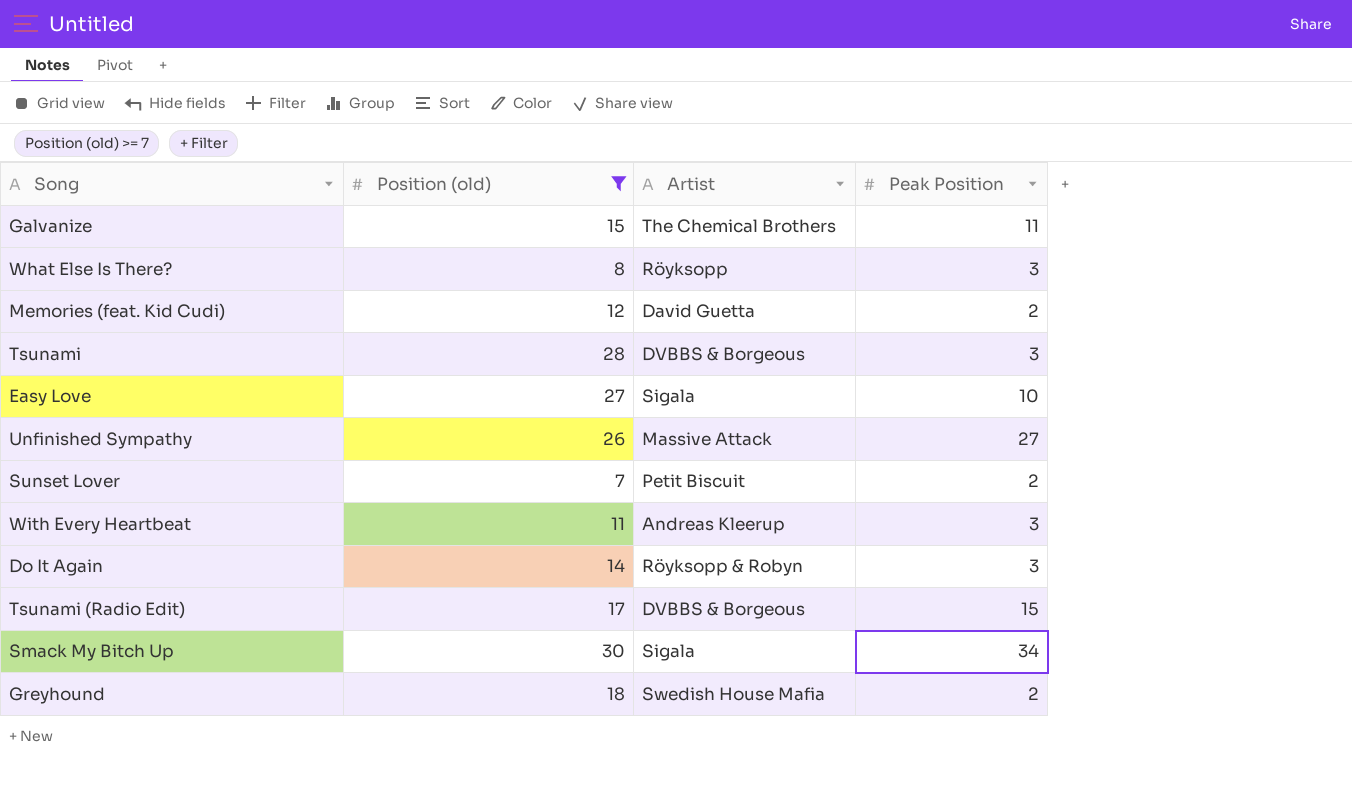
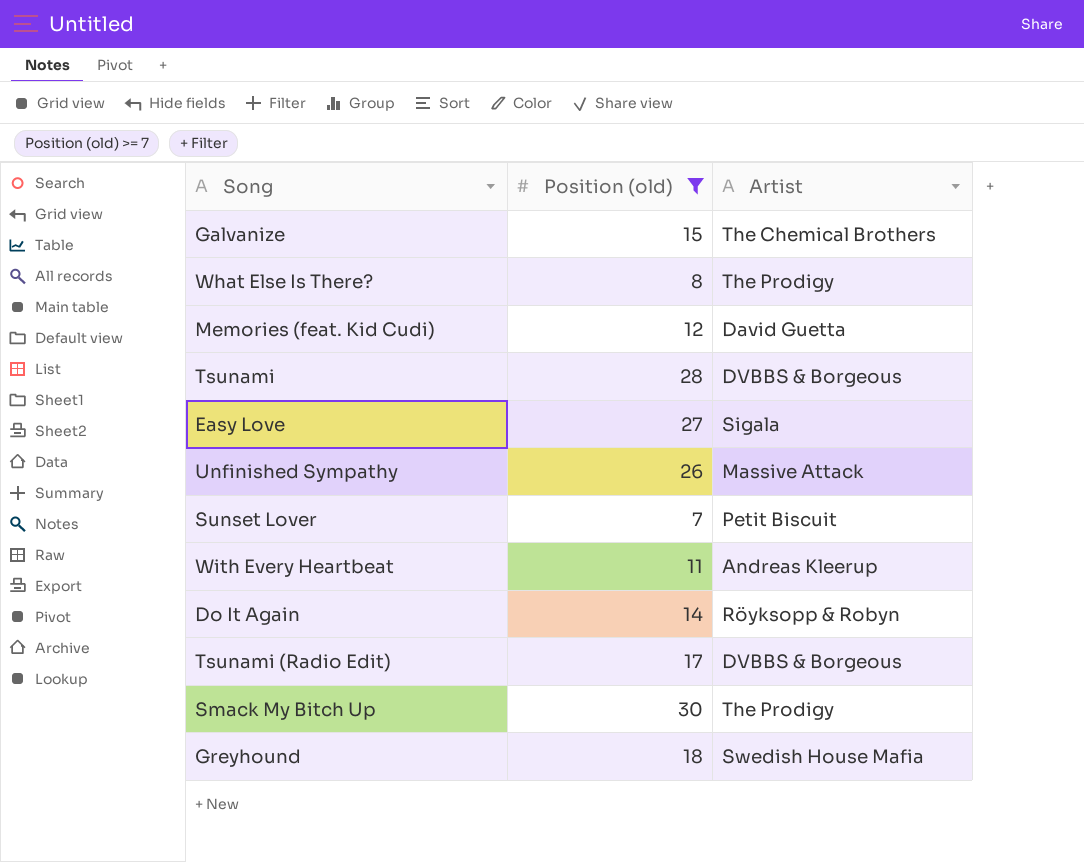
column Peak Position | position: 4 -> none
What Else Is There? | Artist: Röyksopp -> The Prodigy
Smack My Bitch Up | Artist: Sigala -> The Prodigy

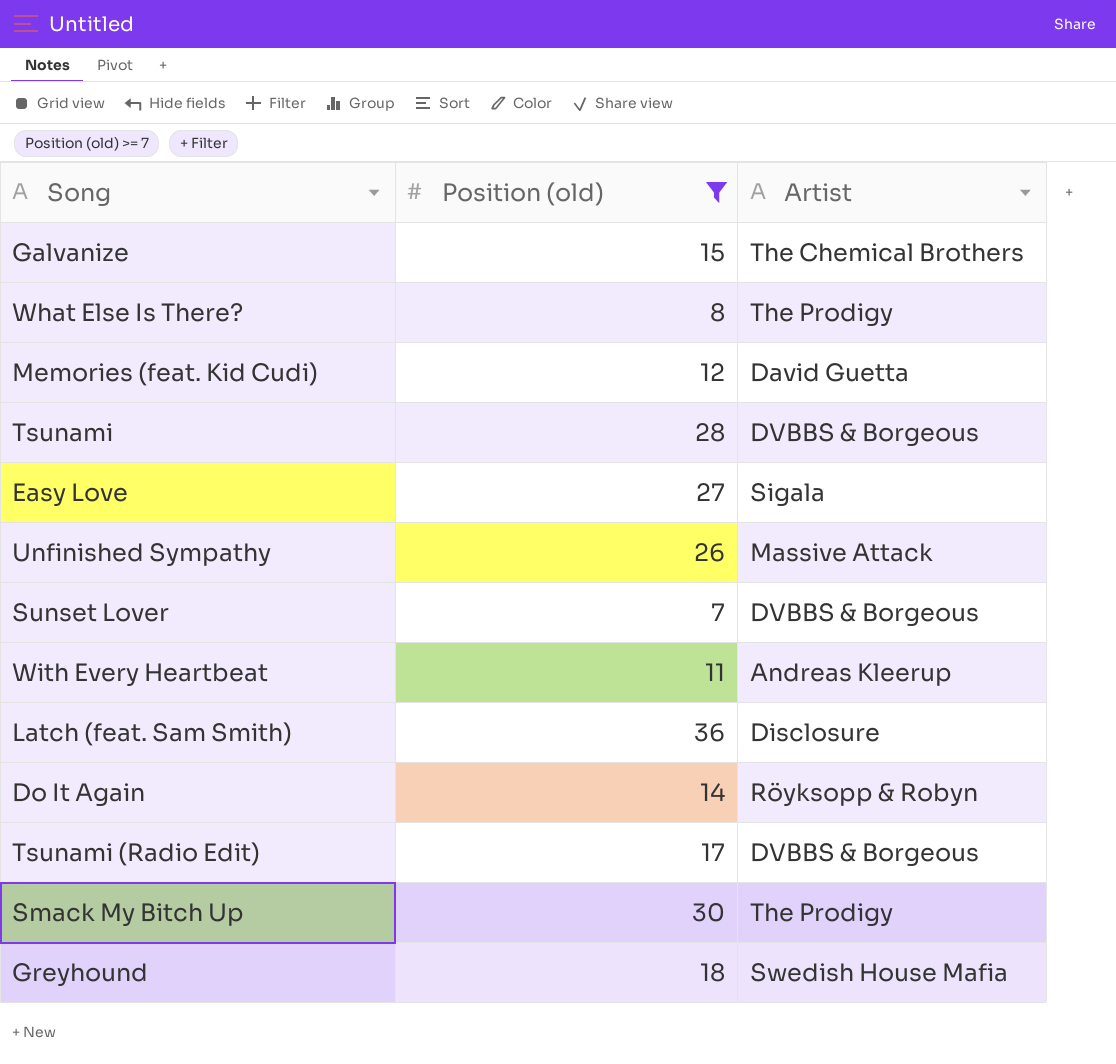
Sunset Lover | Artist: Petit Biscuit -> DVBBS & Borgeous
row Latch (feat. Sam Smith): none -> 36 | Disclosure

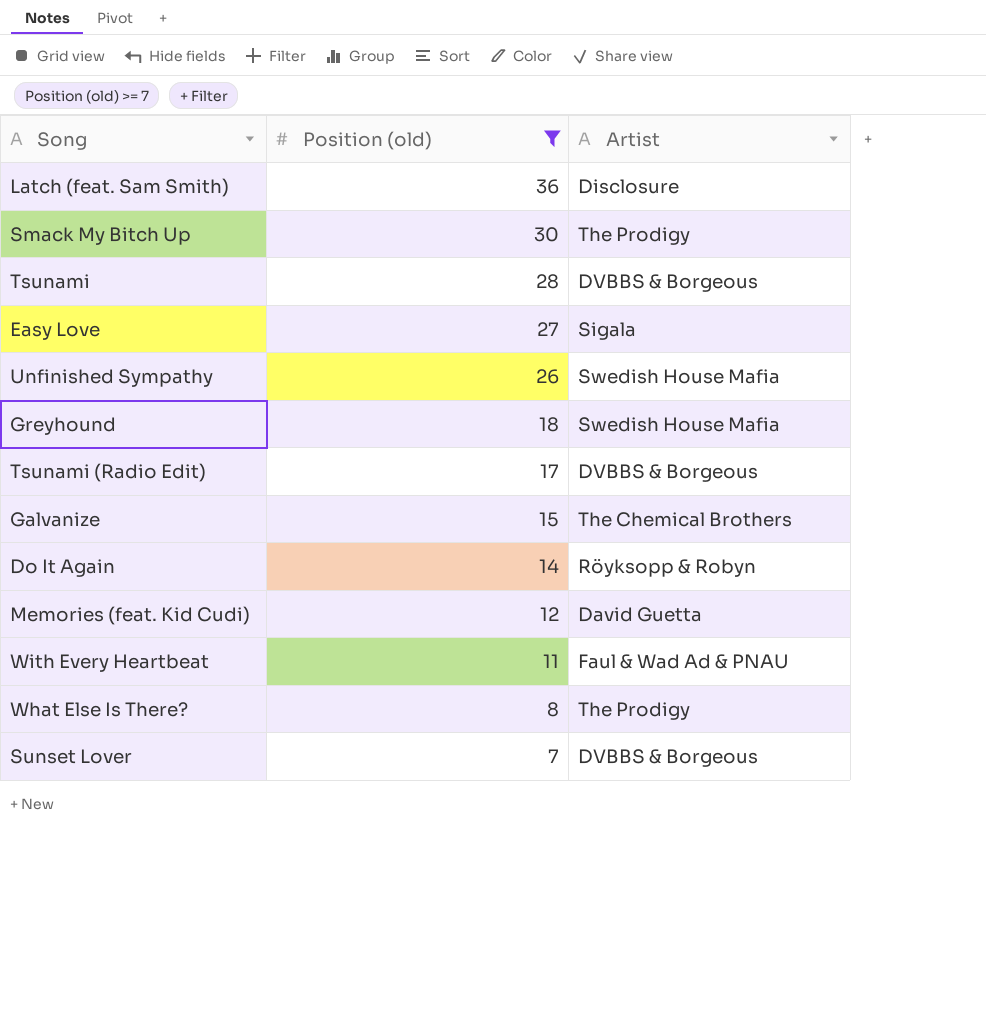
row order: none -> Position (old) descending
Unfinished Sympathy | Artist: Massive Attack -> Swedish House Mafia
With Every Heartbeat | Artist: Andreas Kleerup -> Faul & Wad Ad & PNAU

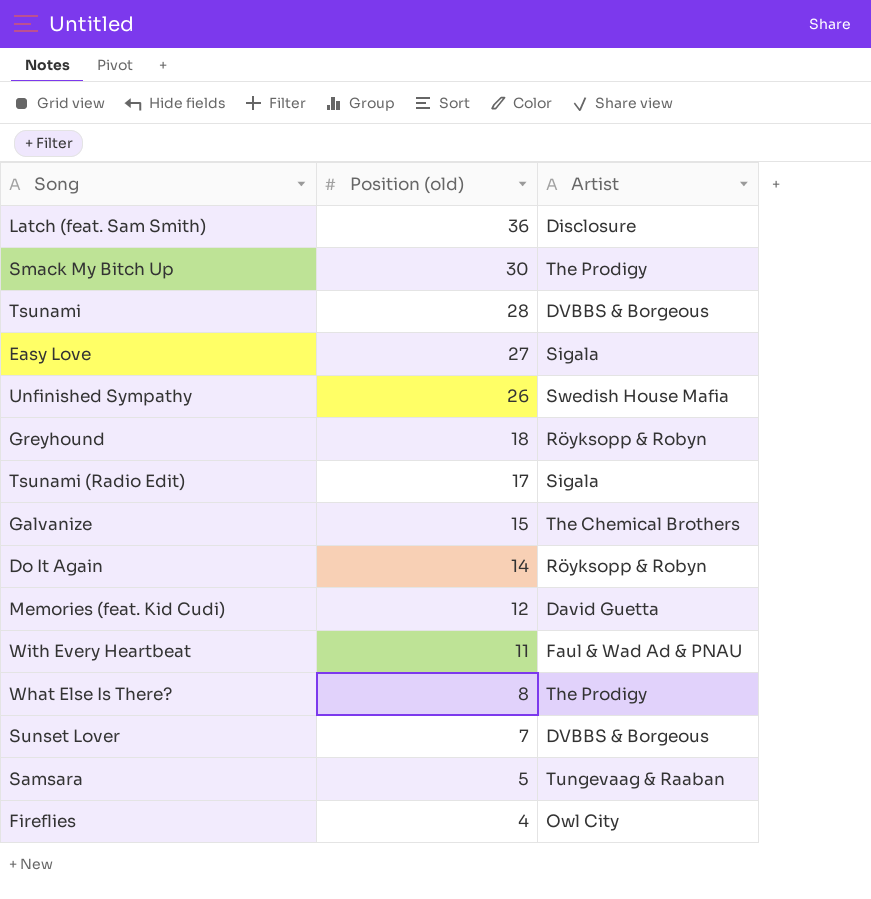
filter: Position (old) >= 7 -> none
Greyhound | Artist: Swedish House Mafia -> Röyksopp & Robyn
Tsunami (Radio Edit) | Artist: DVBBS & Borgeous -> Sigala

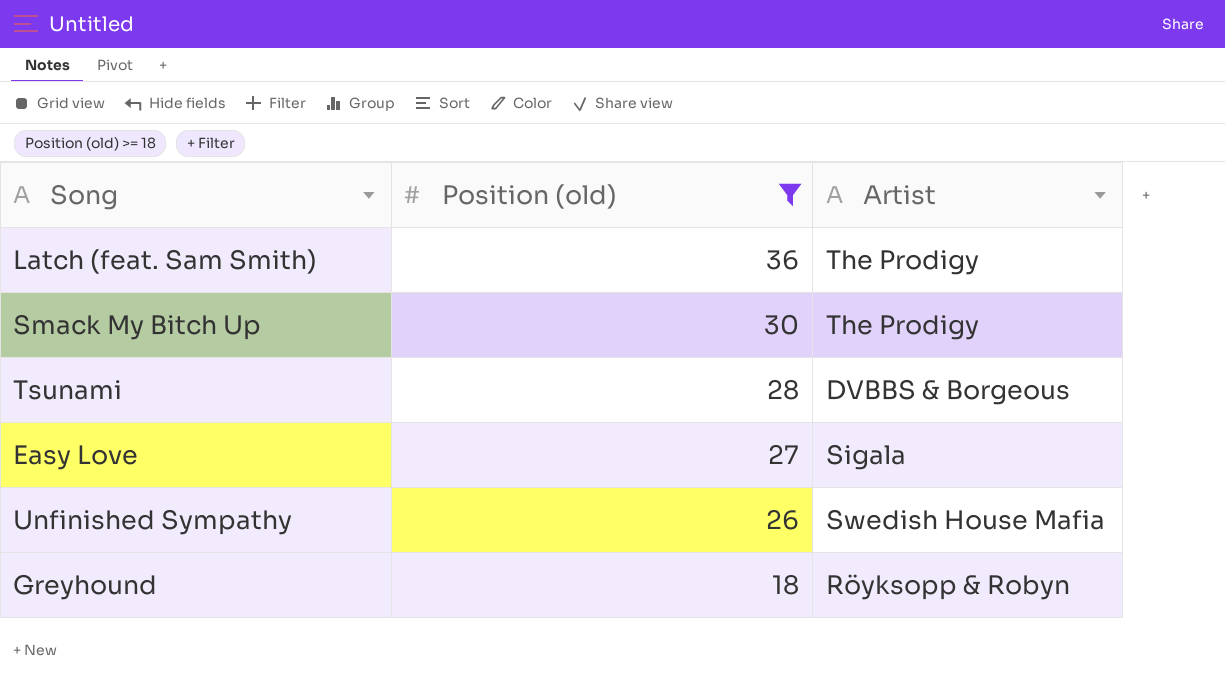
filter: none -> Position (old) >= 18
Latch (feat. Sam Smith) | Artist: Disclosure -> The Prodigy

